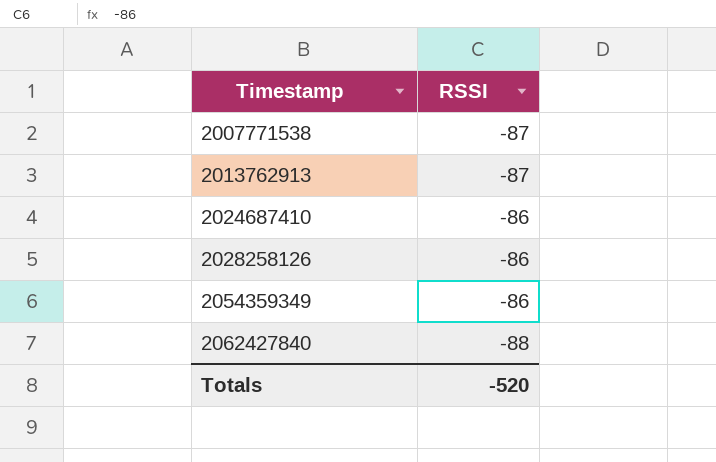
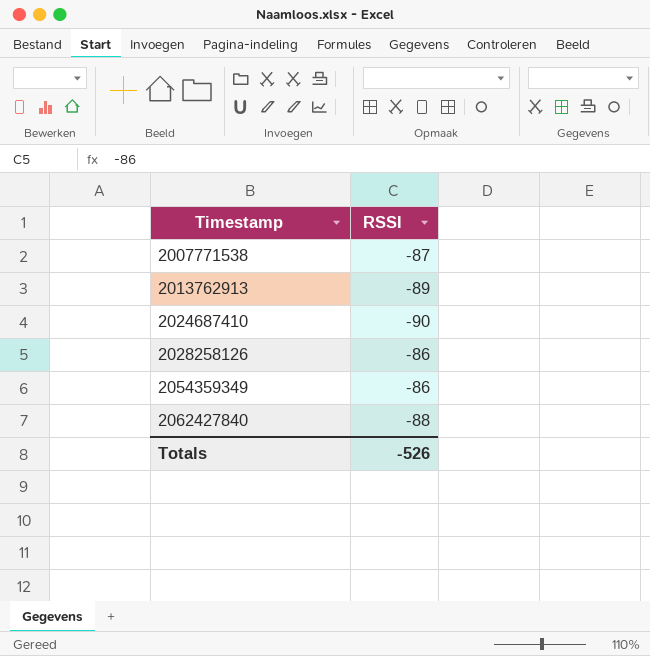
2013762913 | RSSI: -87 -> -89
2024687410 | RSSI: -86 -> -90
Totals | RSSI: -520 -> -526

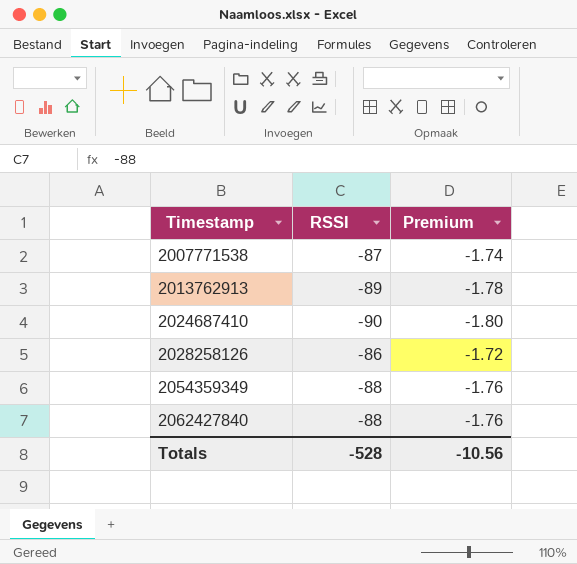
column Premium | formula: none -> [RSSI] * 0.02
2054359349 | RSSI: -86 -> -88
Totals | RSSI: -526 -> -528

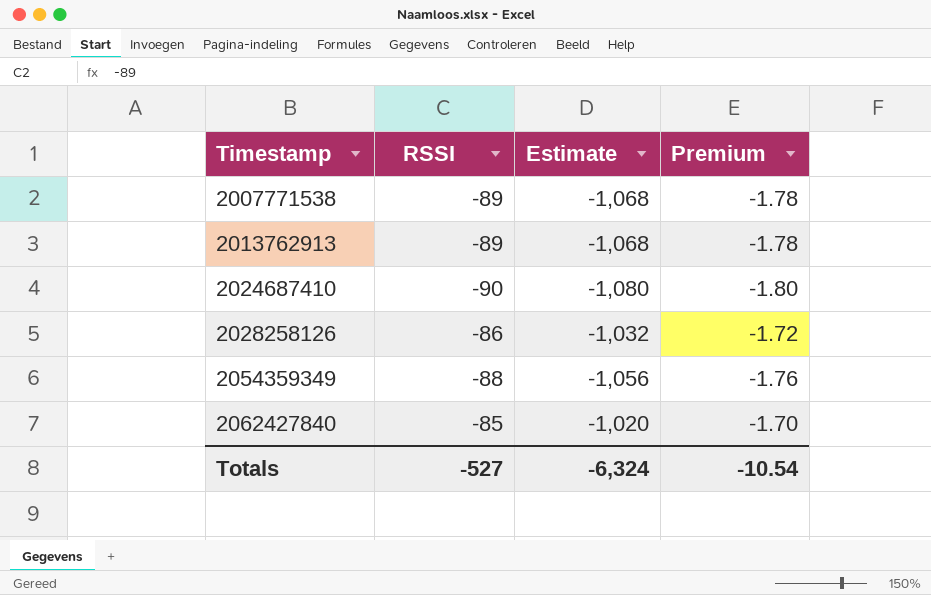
column Estimate | formula: none -> [RSSI] * 12
2007771538 | RSSI: -87 -> -89
2007771538 | Premium: -1.74 -> -1.78
2062427840 | RSSI: -88 -> -85
2062427840 | Premium: -1.76 -> -1.70
Totals | RSSI: -528 -> -527
Totals | Premium: -10.56 -> -10.54

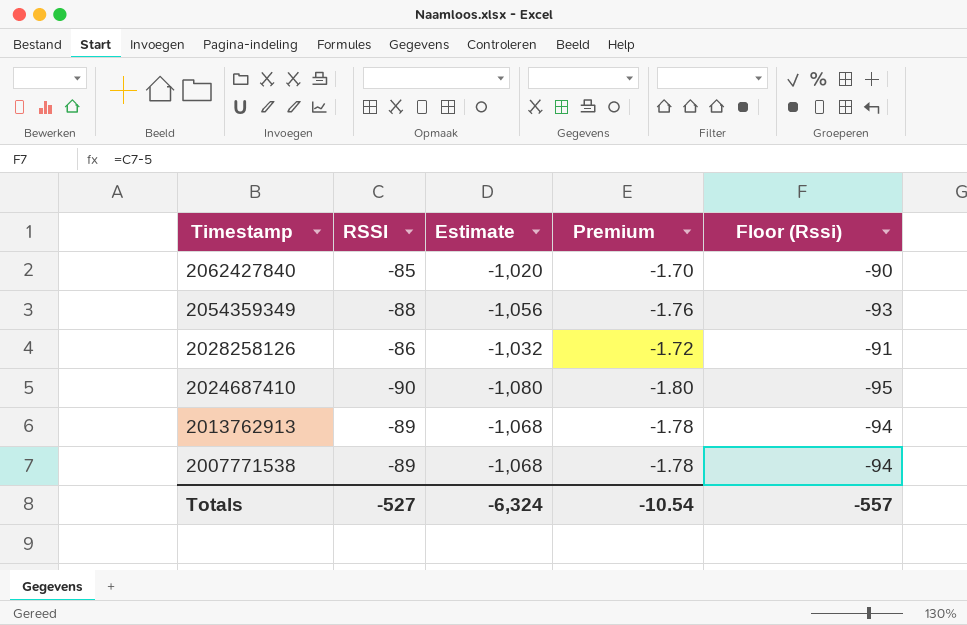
row order: Timestamp ascending -> Timestamp descending
column Floor (Rssi) | formula: none -> [RSSI] - 5

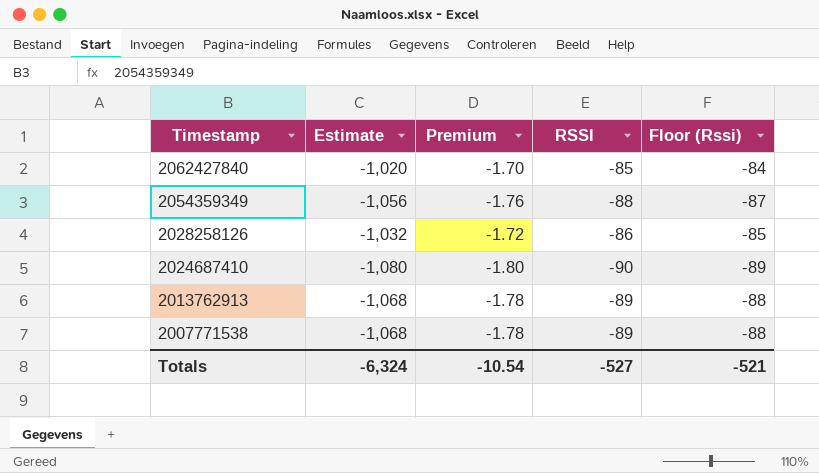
column RSSI | position: 2 -> 4
column Floor (Rssi) | formula: [RSSI] - 5 -> [RSSI] + 1
Totals | Floor (Rssi): -557 -> -521

